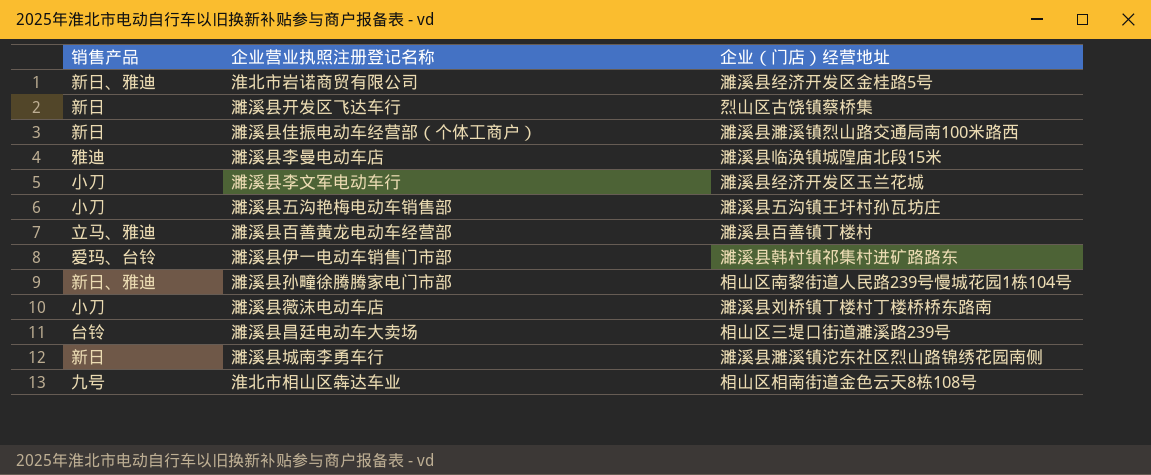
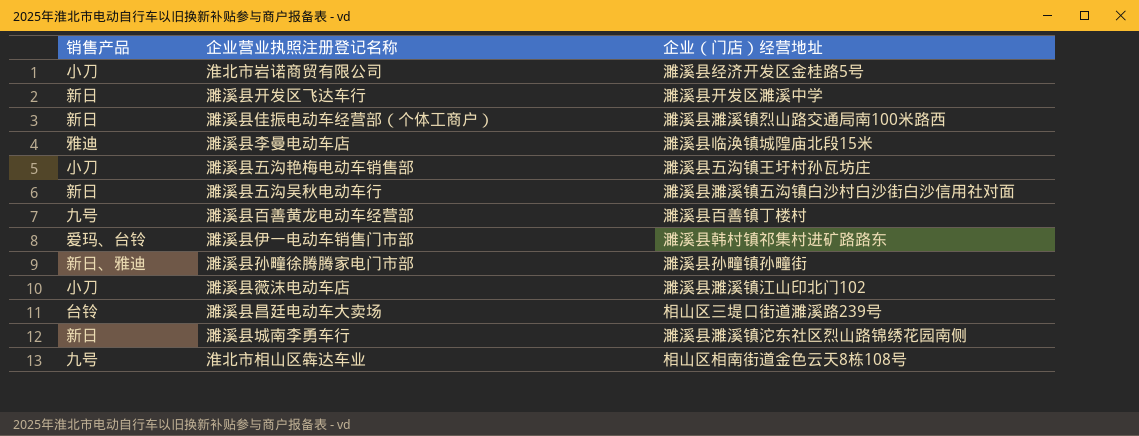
row 濉溪县李文军电动车行: 小刀 | 濉溪县经济开发区玉兰花城 -> none
淮北市岩诺商贸有限公司 | 销售产品: 新日、雅迪 -> 小刀
濉溪县开发区飞达车行 | 企业（门店）经营地址: 烈山区古饶镇蔡桥集 -> 濉溪县开发区濉溪中学
row 濉溪县五沟吴秋电动车行: none -> 新日 | 濉溪县濉溪镇五沟镇白沙村白沙街白沙信用社对面
濉溪县百善黄龙电动车经营部 | 销售产品: 立马、雅迪 -> 九号
濉溪县孙疃徐腾腾家电门市部 | 企业（门店）经营地址: 相山区南黎街道人民路239号慢城花园1栋104号 -> 濉溪县孙疃镇孙疃街
濉溪县薇沫电动车店 | 企业（门店）经营地址: 濉溪县刘桥镇丁楼村丁楼桥桥东路南 -> 濉溪县濉溪镇江山印北门102

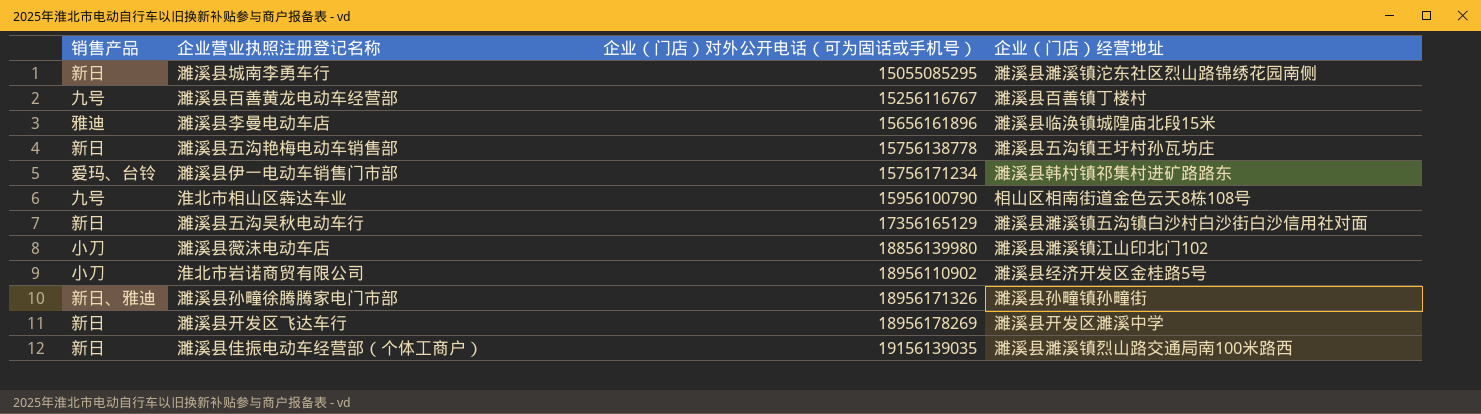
row order: none -> 企业（门店）对外公开电话（可为固话或手机号） ascending
column 企业（门店）对外公开电话（可为固话或手机号） | position: none -> 3
row 濉溪县昌廷电动车大卖场: 台铃 | 相山区三堤口街道濉溪路239号 -> none
濉溪县五沟艳梅电动车销售部 | 销售产品: 小刀 -> 新日

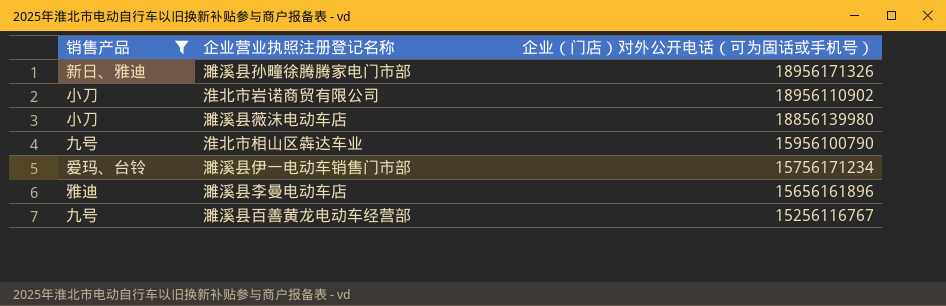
filter: none -> 销售产品 != 新日
row order: 企业（门店）对外公开电话（可为固话或手机号） ascending -> 企业（门店）对外公开电话（可为固话或手机号） descending
column 企业（门店）经营地址 | position: 4 -> none

